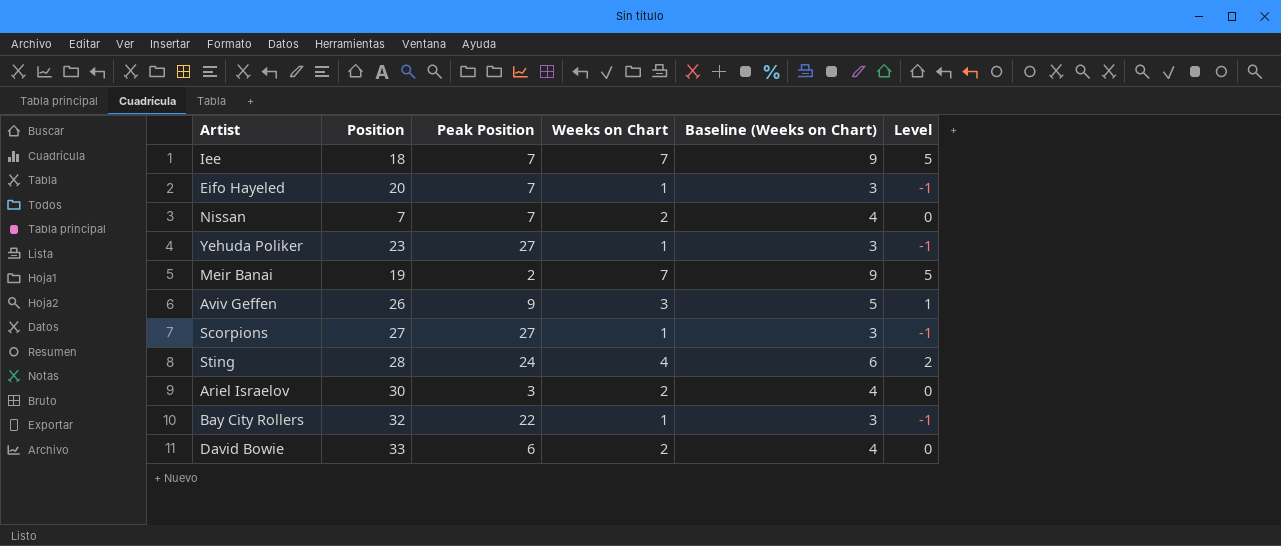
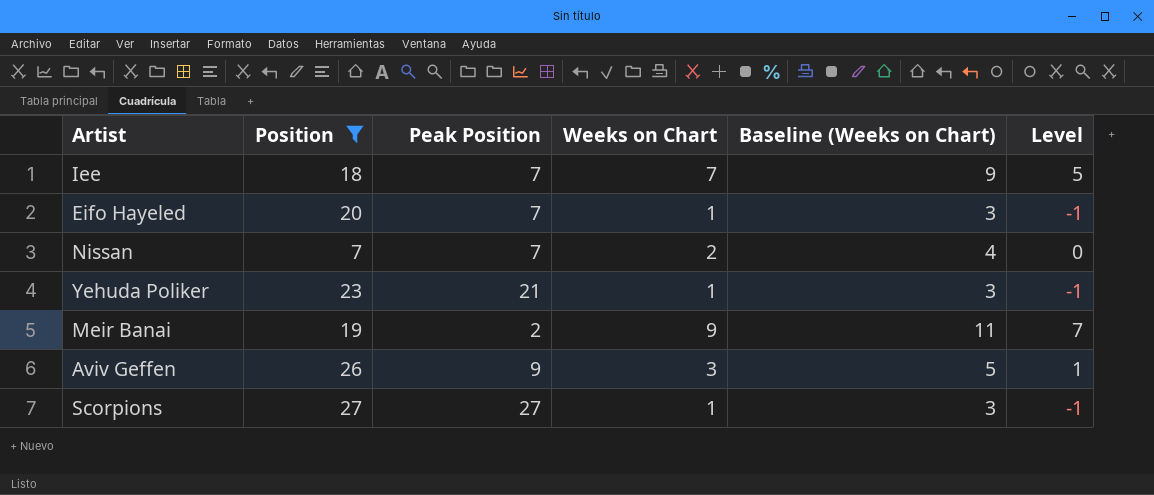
filter: none -> Position <= 27
Yehuda Poliker | Peak Position: 27 -> 21
Meir Banai | Weeks on Chart: 7 -> 9
Meir Banai | Baseline (Weeks on Chart): 9 -> 11
Meir Banai | Level: 5 -> 7

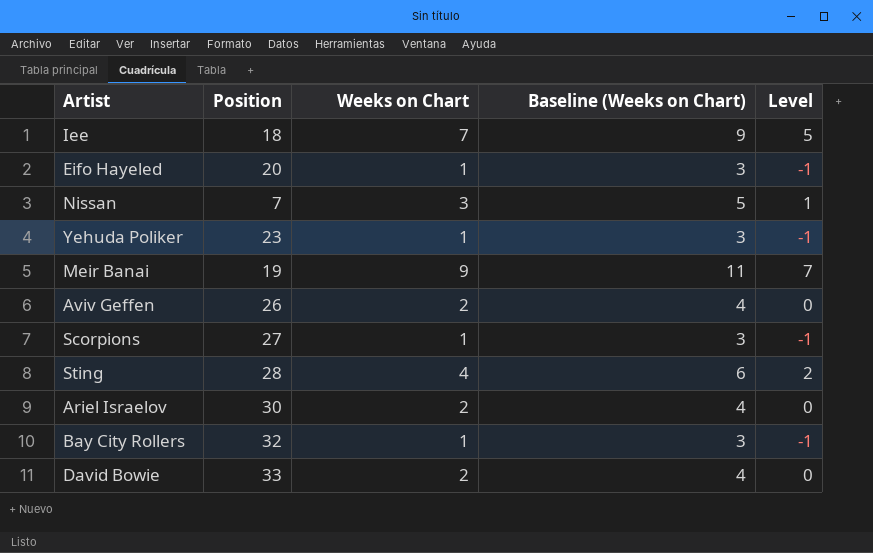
filter: Position <= 27 -> none
column Peak Position | position: 3 -> none
Nissan | Weeks on Chart: 2 -> 3
Nissan | Baseline (Weeks on Chart): 4 -> 5
Nissan | Level: 0 -> 1
Aviv Geffen | Weeks on Chart: 3 -> 2
Aviv Geffen | Baseline (Weeks on Chart): 5 -> 4
Aviv Geffen | Level: 1 -> 0

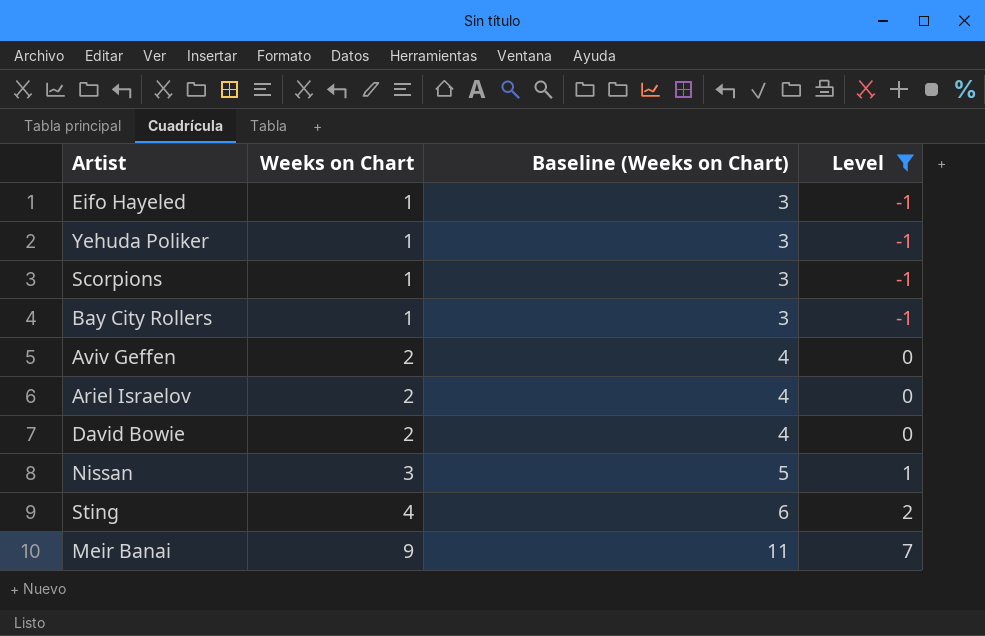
filter: none -> Level != 5
row order: none -> Weeks on Chart ascending
column Position | position: 2 -> none

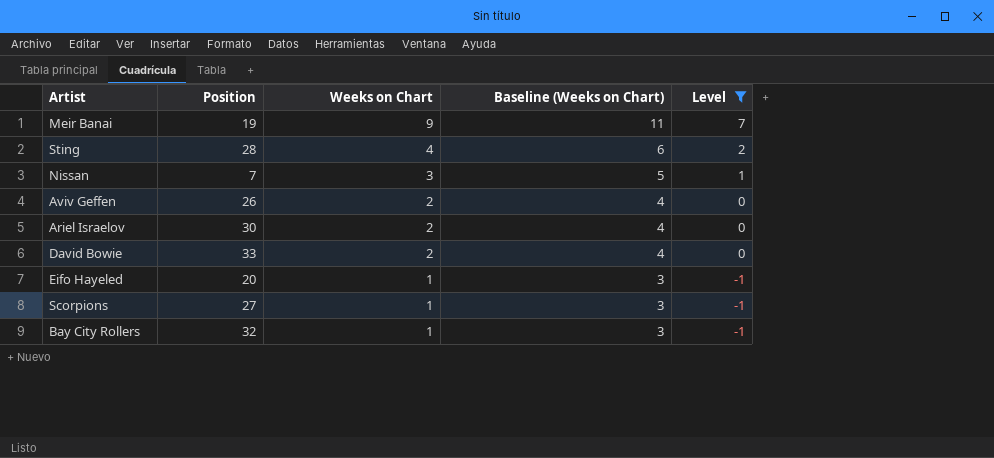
row order: Weeks on Chart ascending -> Weeks on Chart descending
column Position | position: none -> 2
row Yehuda Poliker: 1 | 3 | -1 -> none

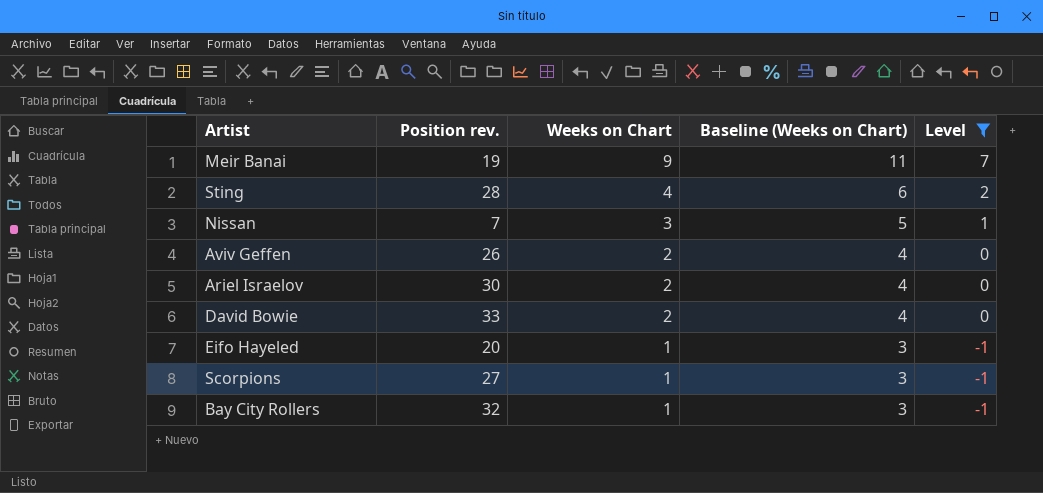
column name: Position -> Position rev.

